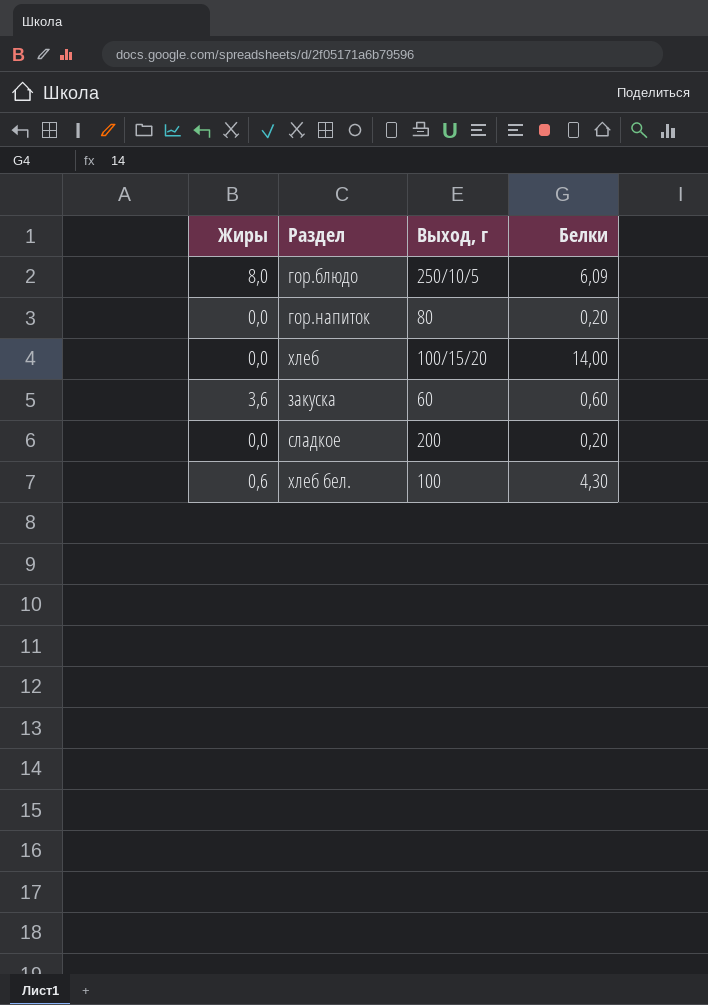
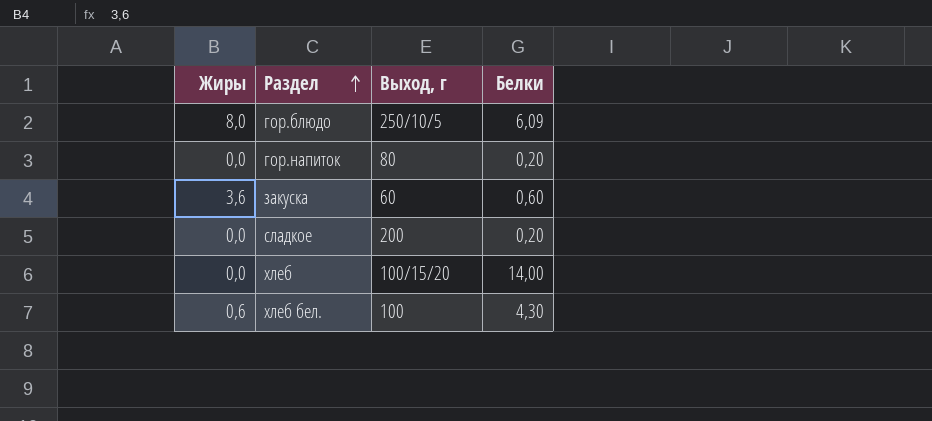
row order: none -> Раздел ascending

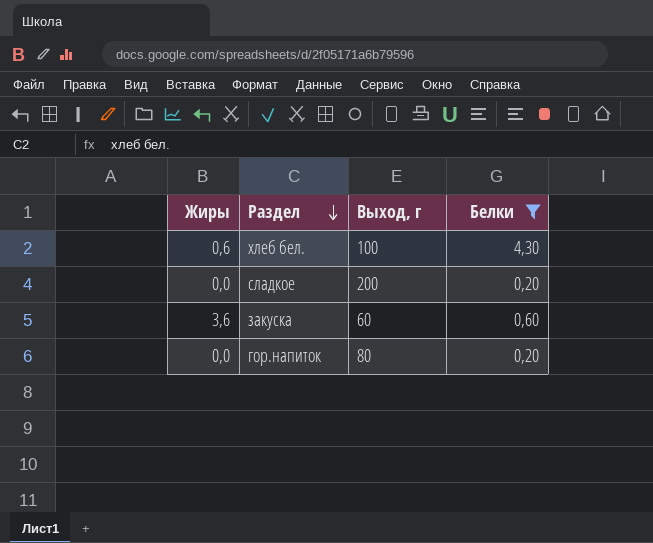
filter: none -> Белки <= 4,30
row order: Раздел ascending -> Раздел descending

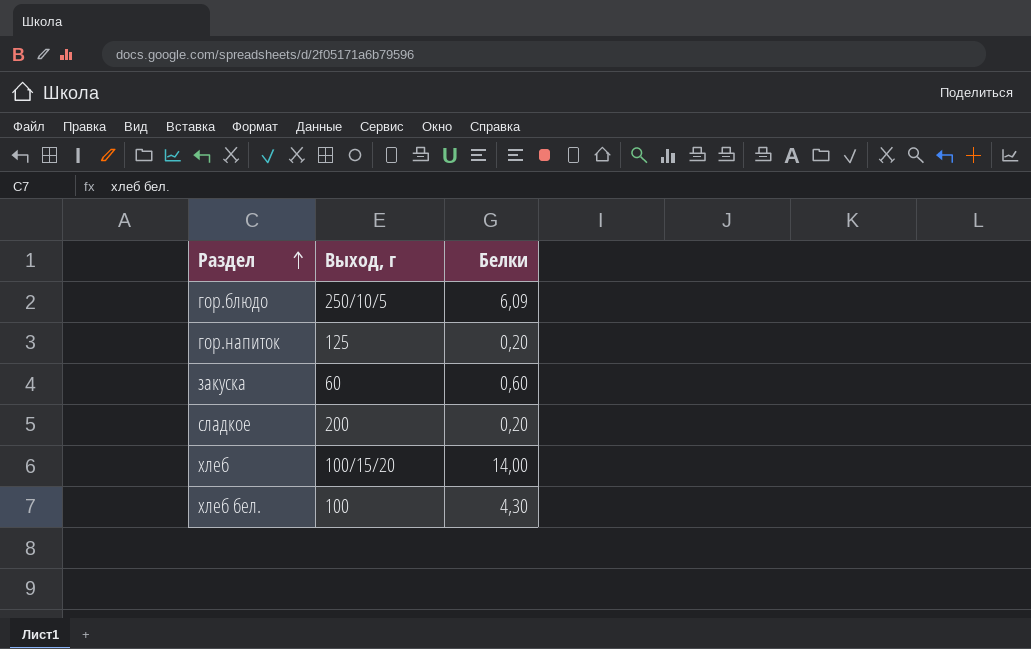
filter: Белки <= 4,30 -> none
row order: Раздел descending -> Раздел ascending
column Жиры | position: 1 -> none
гор.напиток | Выход, г: 80 -> 125

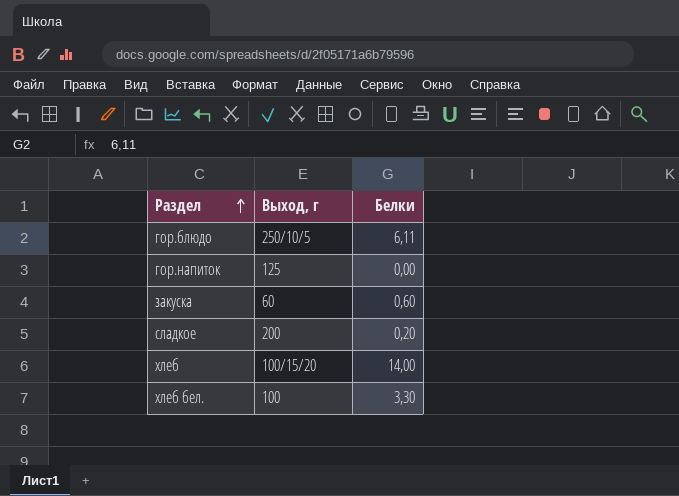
гор.блюдо | Белки: 6,09 -> 6,11
гор.напиток | Белки: 0,20 -> 0,00
хлеб бел. | Белки: 4,30 -> 3,30

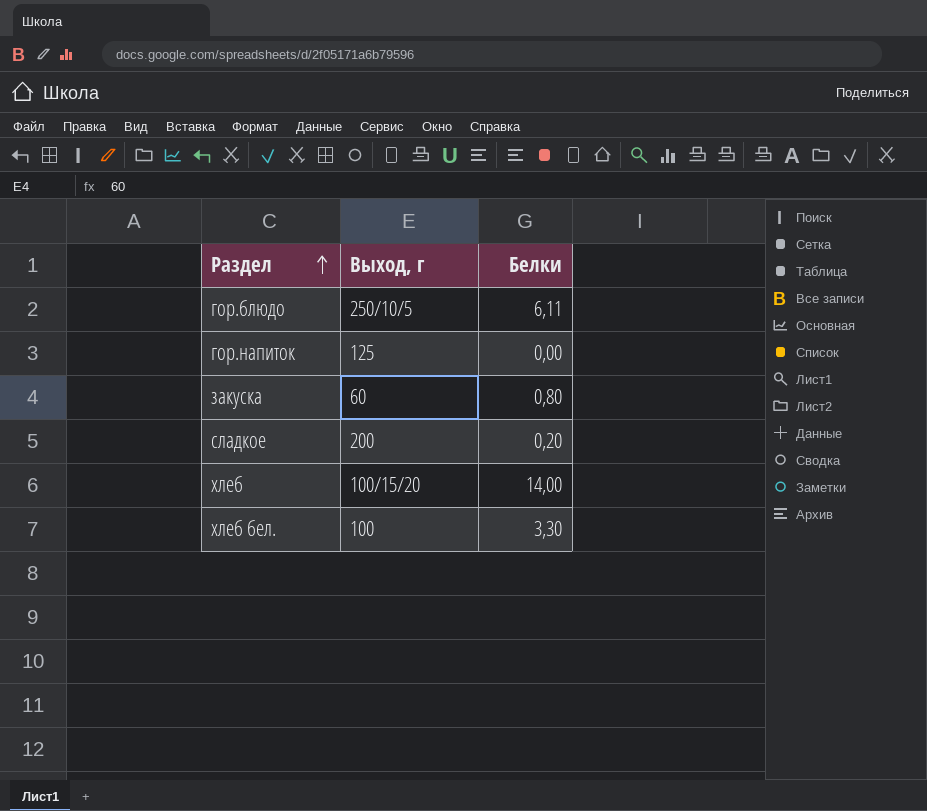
закуска | Белки: 0,60 -> 0,80

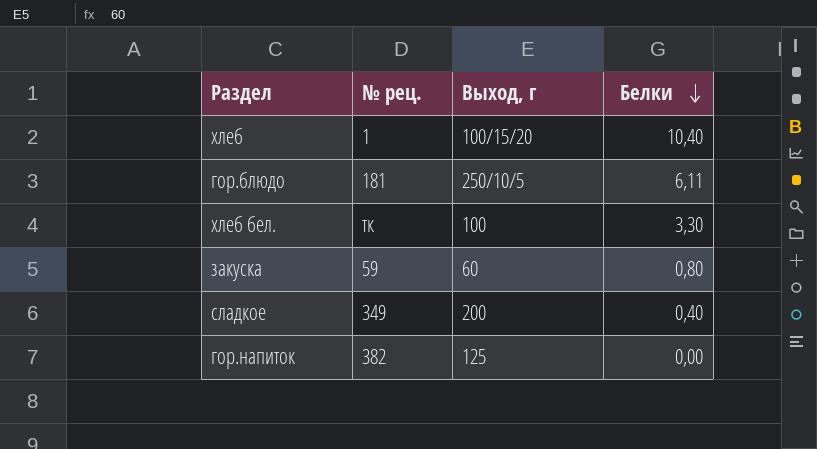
row order: Раздел ascending -> Белки descending
column № рец. | position: none -> 2
хлеб | Белки: 14,00 -> 10,40
сладкое | Белки: 0,20 -> 0,40

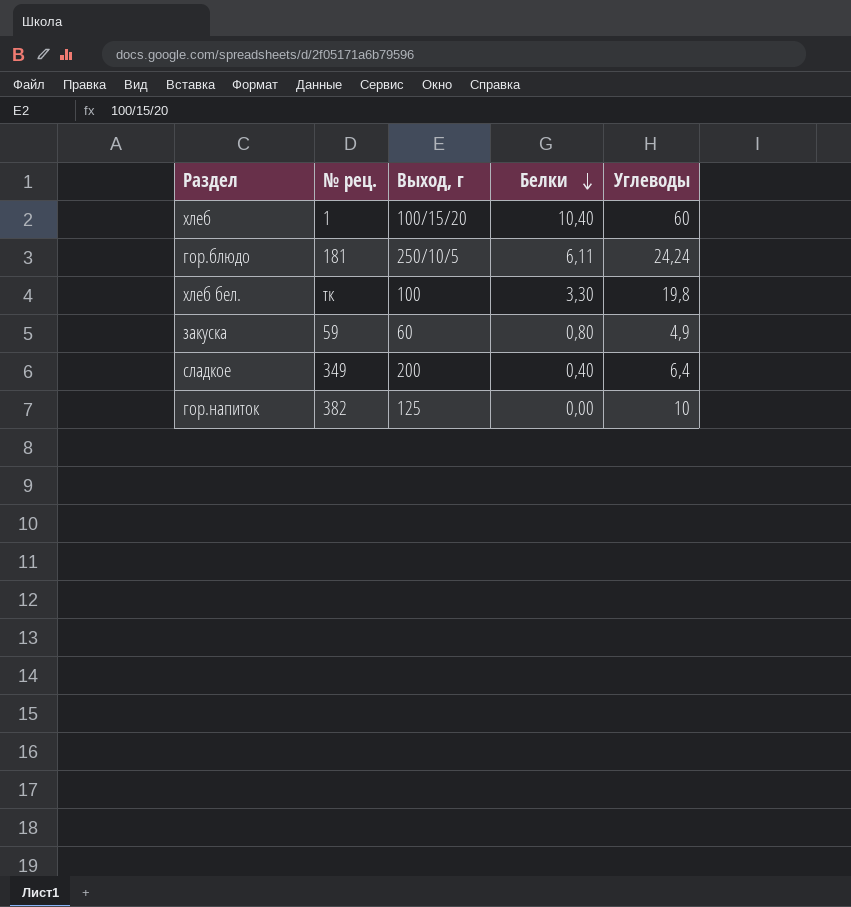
column Углеводы | position: none -> 5

